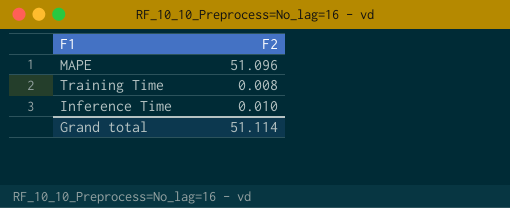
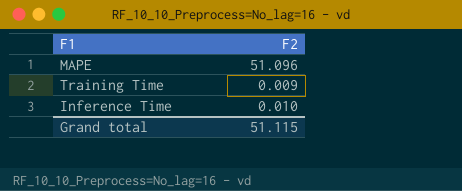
Training Time | F2: 0.008 -> 0.009
Grand total | F2: 51.114 -> 51.115

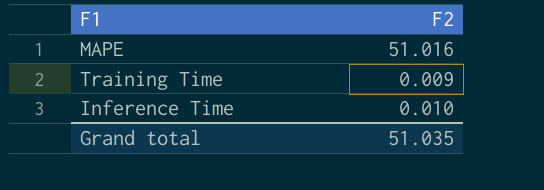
MAPE | F2: 51.096 -> 51.016
Grand total | F2: 51.115 -> 51.035

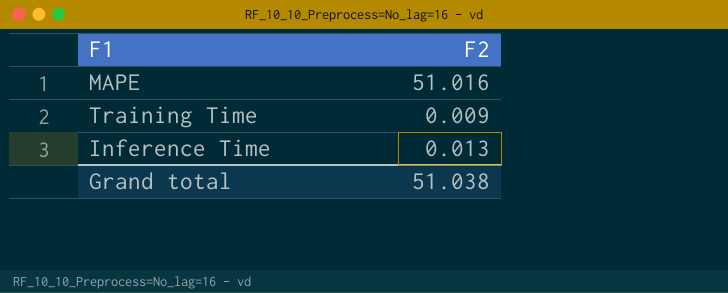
Inference Time | F2: 0.010 -> 0.013
Grand total | F2: 51.035 -> 51.038

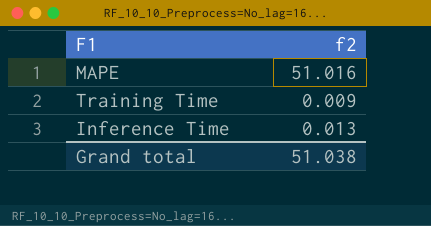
column name: F2 -> f2

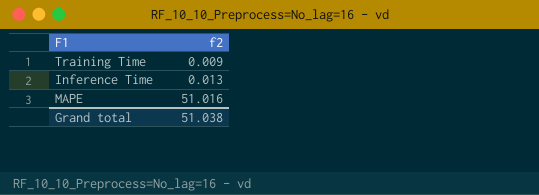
row order: none -> f2 ascending

